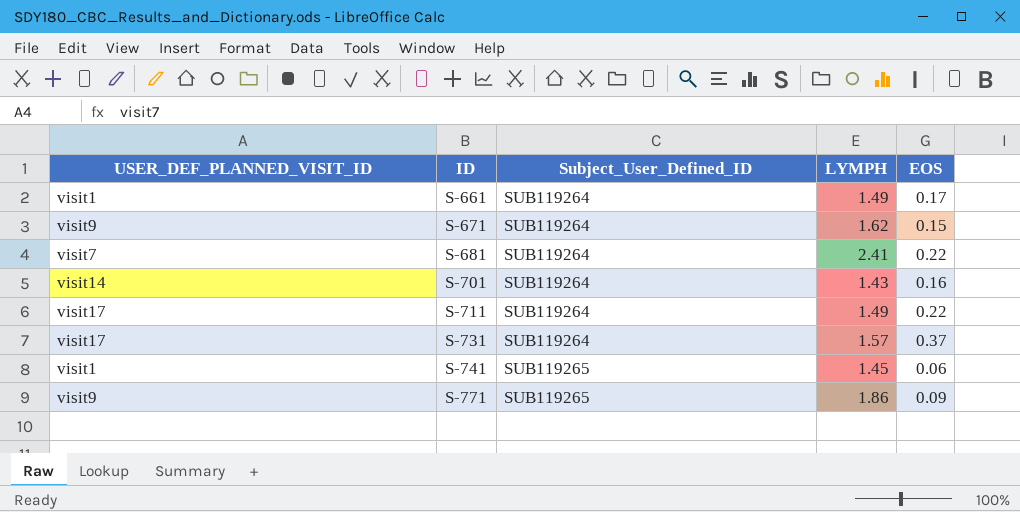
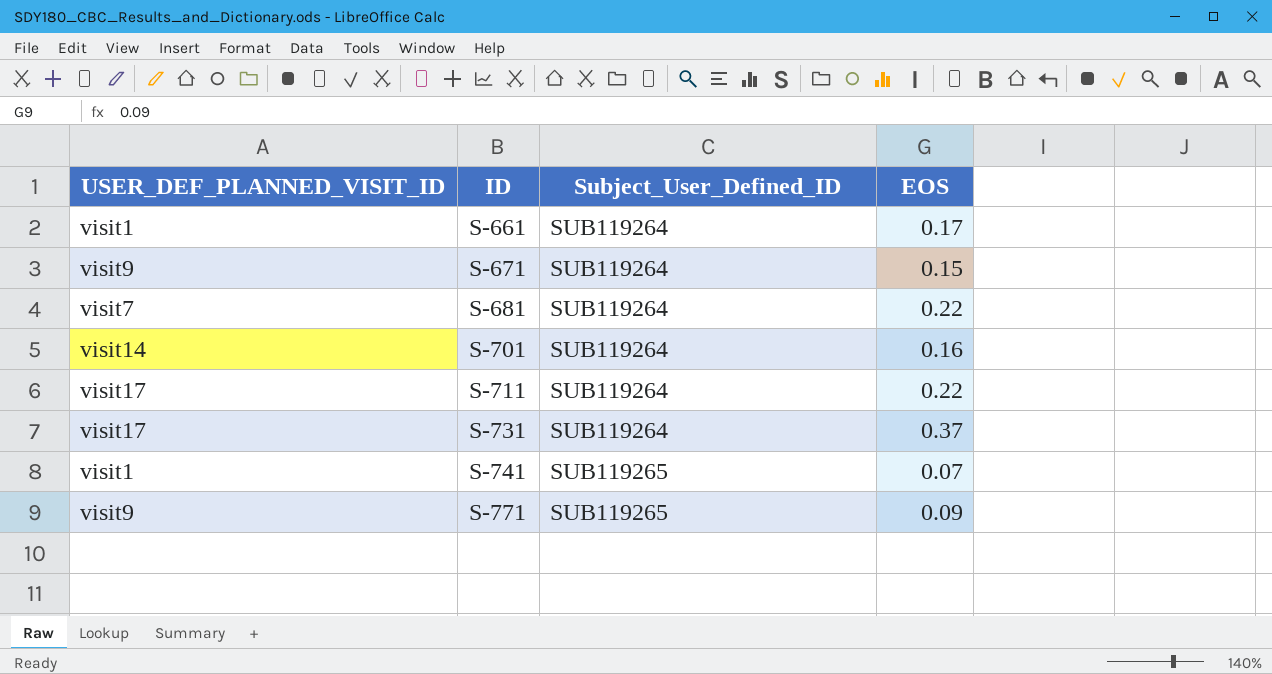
column LYMPH | position: 4 -> none
S-741 | EOS: 0.06 -> 0.07

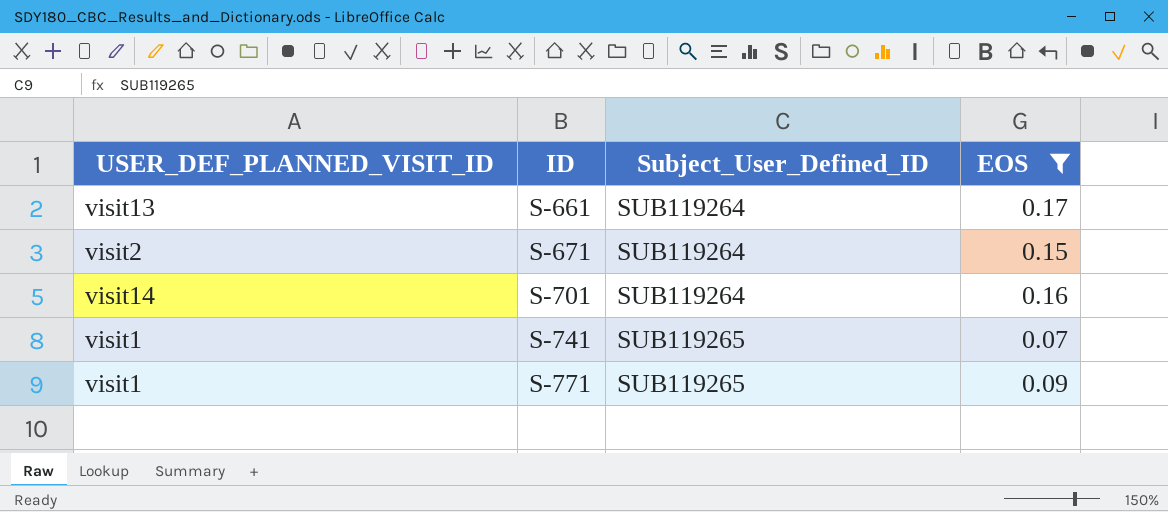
filter: none -> EOS <= 0.17
S-661 | USER_DEF_PLANNED_VISIT_ID: visit1 -> visit13
S-671 | USER_DEF_PLANNED_VISIT_ID: visit9 -> visit2
S-771 | USER_DEF_PLANNED_VISIT_ID: visit9 -> visit1

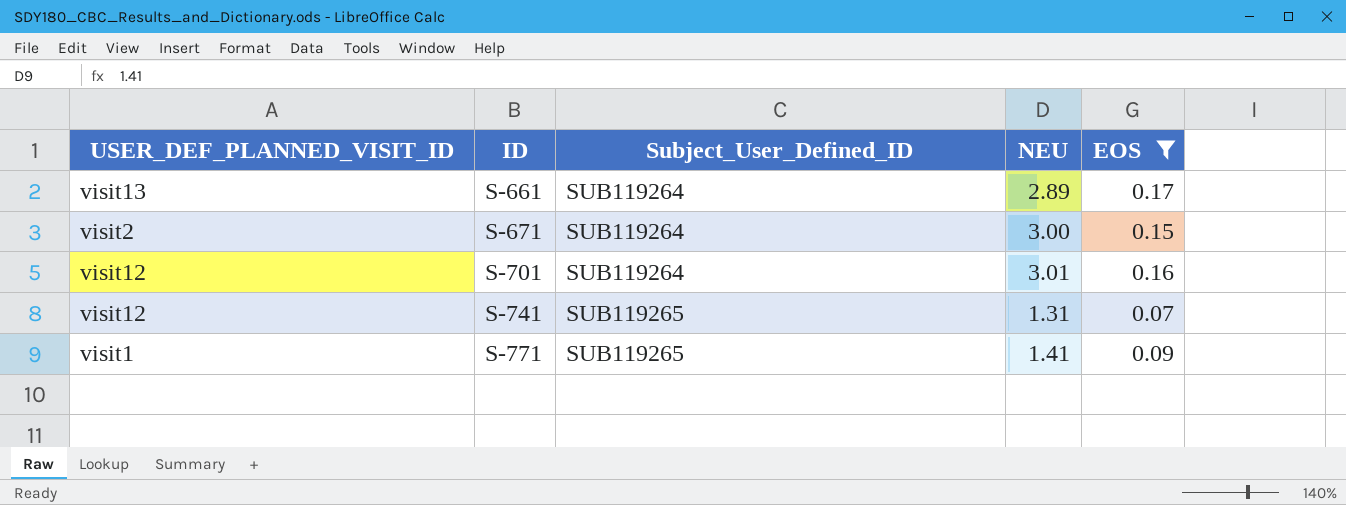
column NEU | position: none -> 4
S-701 | USER_DEF_PLANNED_VISIT_ID: visit14 -> visit12
S-741 | USER_DEF_PLANNED_VISIT_ID: visit1 -> visit12

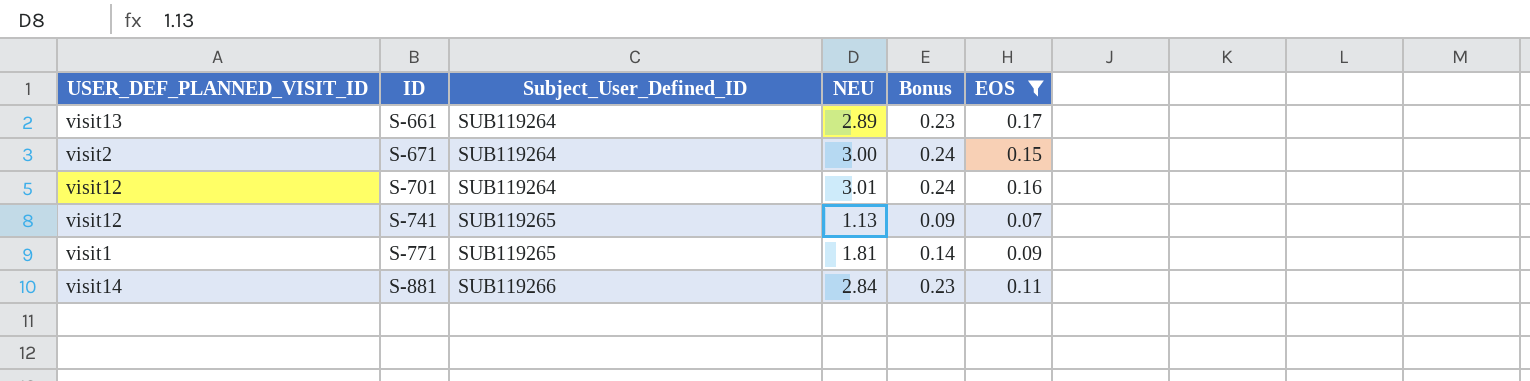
column Bonus | formula: none -> [NEU] * 0.08
S-741 | NEU: 1.31 -> 1.13
S-771 | NEU: 1.41 -> 1.81
row S-881: none -> visit14 | SUB119266 | 2.84 | 0.23 | 0.11

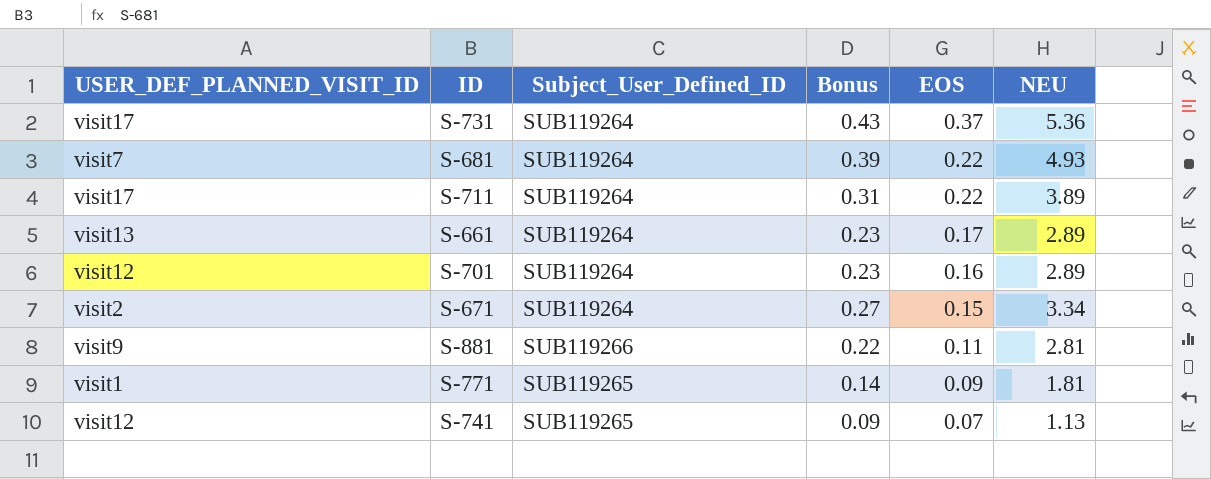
filter: EOS <= 0.17 -> none
row order: ID ascending -> EOS descending
column NEU | position: 4 -> 6
S-701 | Bonus: 0.24 -> 0.23
S-701 | NEU: 3.01 -> 2.89
S-671 | Bonus: 0.24 -> 0.27
S-671 | NEU: 3.00 -> 3.34
S-881 | USER_DEF_PLANNED_VISIT_ID: visit14 -> visit9
S-881 | Bonus: 0.23 -> 0.22
S-881 | NEU: 2.84 -> 2.81

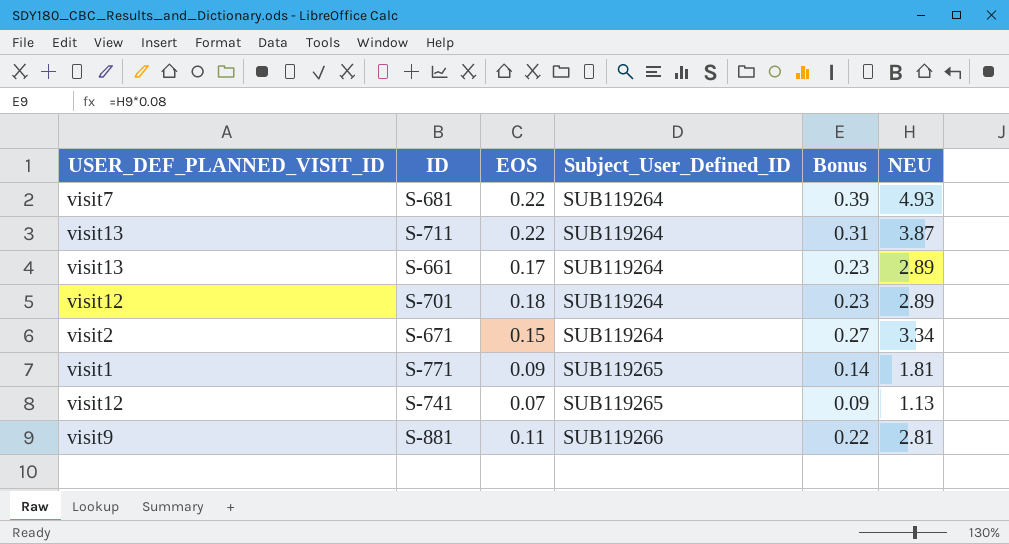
row order: EOS descending -> Subject_User_Defined_ID ascending
column EOS | position: 5 -> 3
row S-731: visit17 | SUB119264 | 0.43 | 0.37 | 5.36 -> none
S-711 | USER_DEF_PLANNED_VISIT_ID: visit17 -> visit13
S-711 | NEU: 3.89 -> 3.87
S-701 | EOS: 0.16 -> 0.18

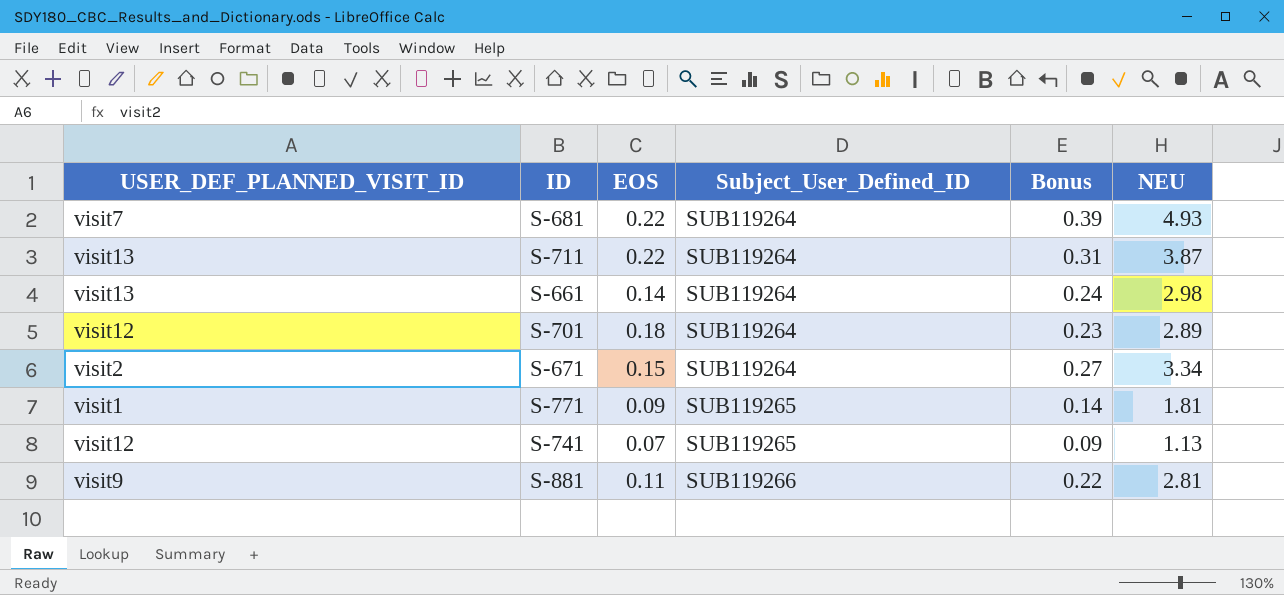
S-661 | EOS: 0.17 -> 0.14
S-661 | Bonus: 0.23 -> 0.24
S-661 | NEU: 2.89 -> 2.98

